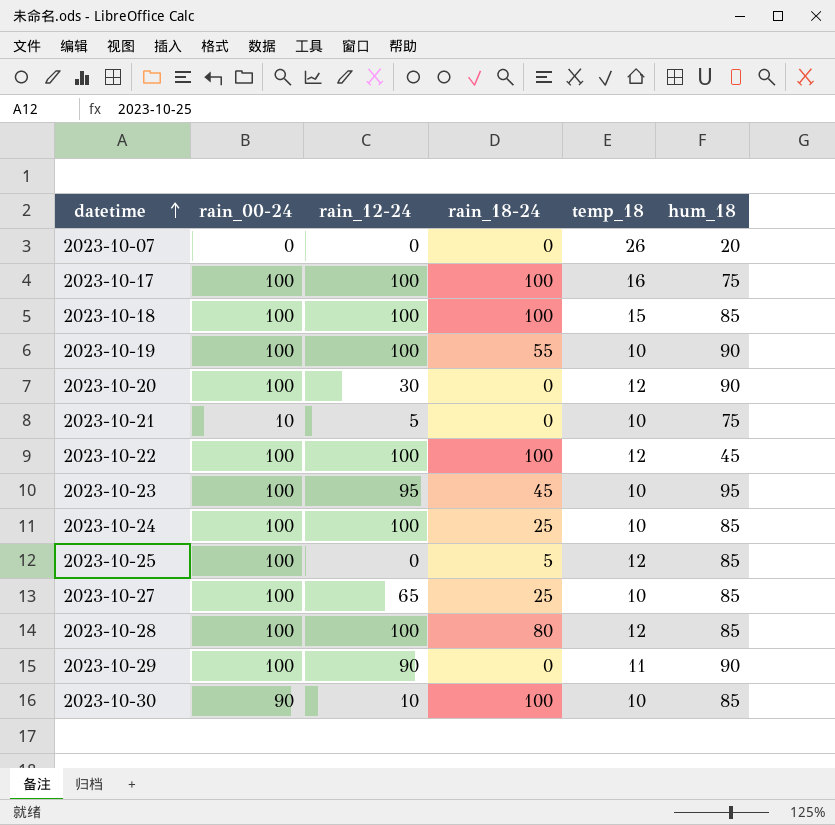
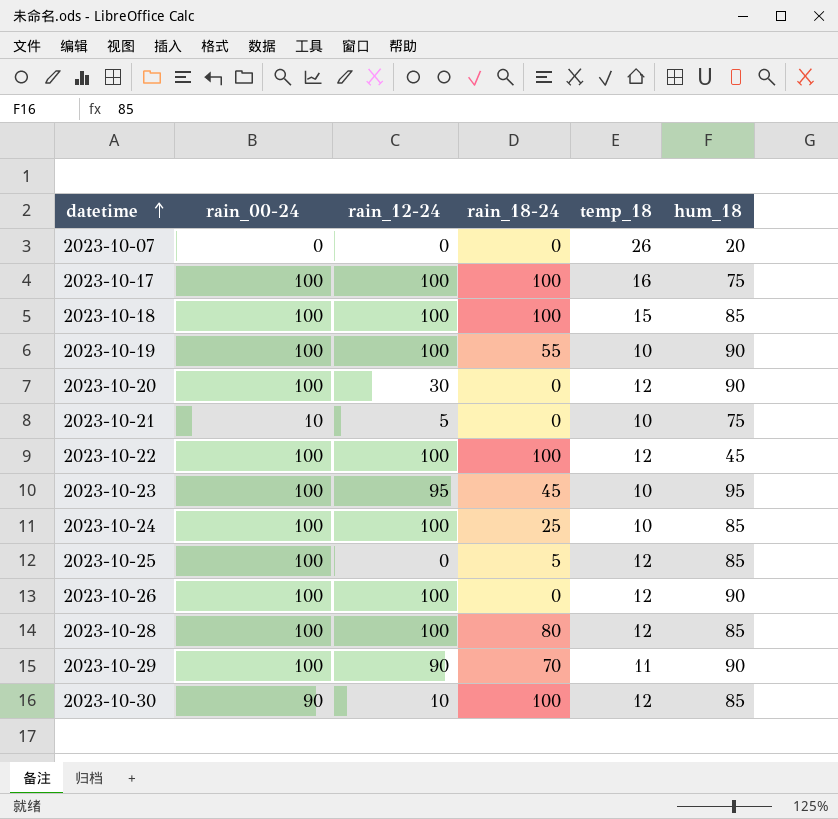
row 2023-10-27: 100 | 65 | 25 | 10 | 85 -> none
row 2023-10-26: none -> 100 | 100 | 0 | 12 | 90
2023-10-29 | rain_18-24: 0 -> 70
2023-10-30 | temp_18: 10 -> 12

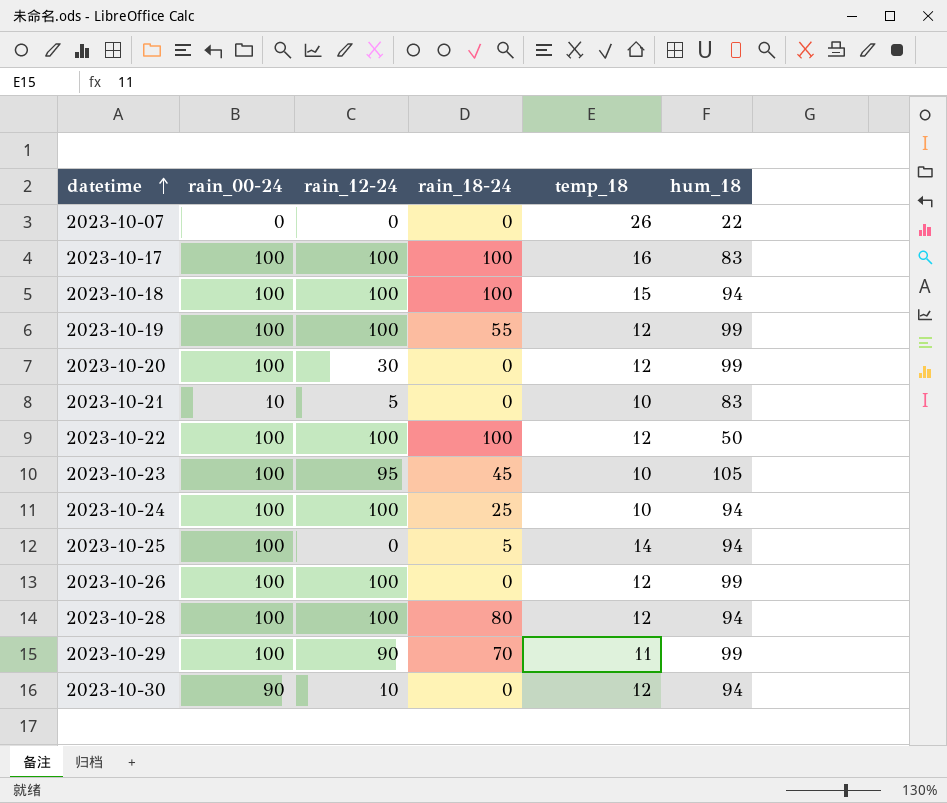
2023-10-07 | hum_18: 20 -> 22
2023-10-17 | hum_18: 75 -> 83
2023-10-18 | hum_18: 85 -> 94
2023-10-19 | temp_18: 10 -> 12
2023-10-19 | hum_18: 90 -> 99
2023-10-20 | hum_18: 90 -> 99
2023-10-21 | hum_18: 75 -> 83
2023-10-22 | hum_18: 45 -> 50
2023-10-23 | hum_18: 95 -> 105
2023-10-24 | hum_18: 85 -> 94
2023-10-25 | temp_18: 12 -> 14
2023-10-25 | hum_18: 85 -> 94
2023-10-26 | hum_18: 90 -> 99
2023-10-28 | hum_18: 85 -> 94
2023-10-29 | hum_18: 90 -> 99
2023-10-30 | rain_18-24: 100 -> 0
2023-10-30 | hum_18: 85 -> 94

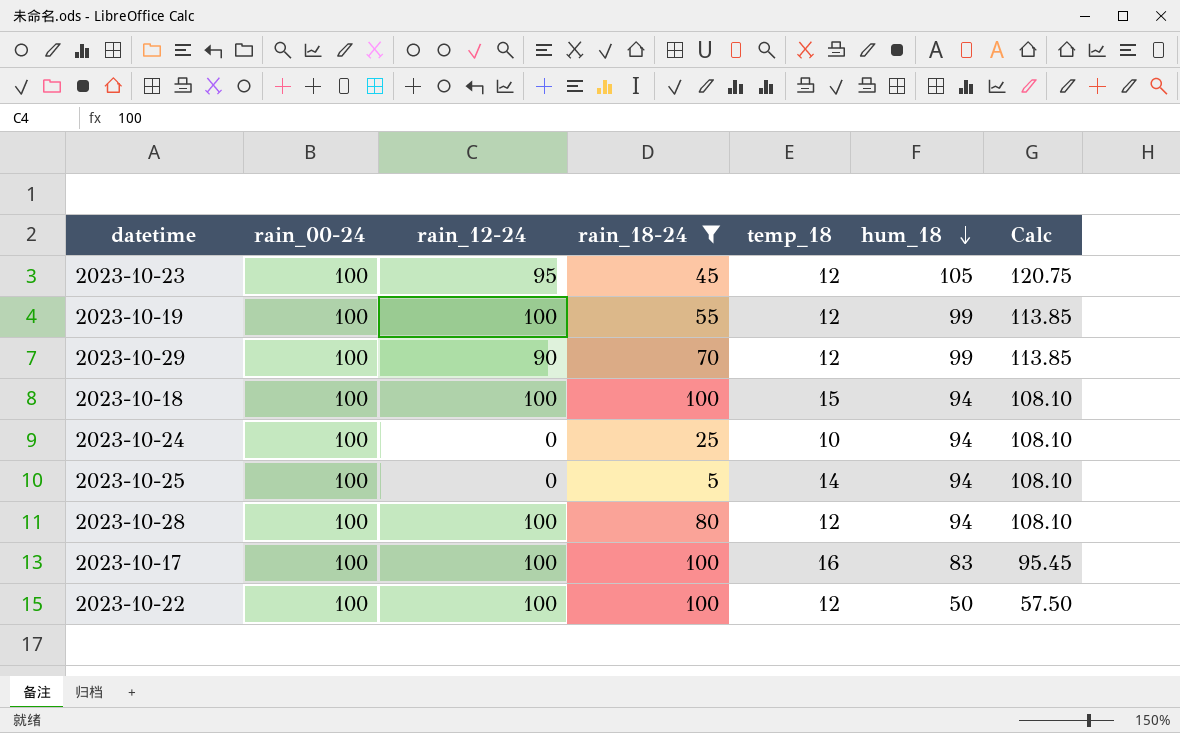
filter: none -> rain_18-24 != 0
row order: datetime ascending -> hum_18 descending
column Calc | formula: none -> [hum_18] * 1.15
2023-10-23 | temp_18: 10 -> 12
2023-10-29 | temp_18: 11 -> 12
2023-10-24 | rain_12-24: 100 -> 0

